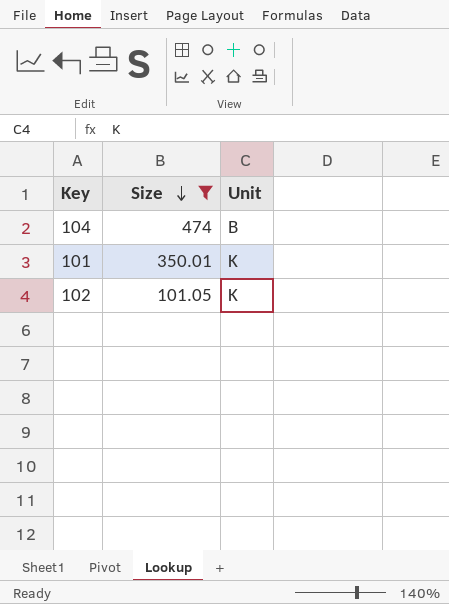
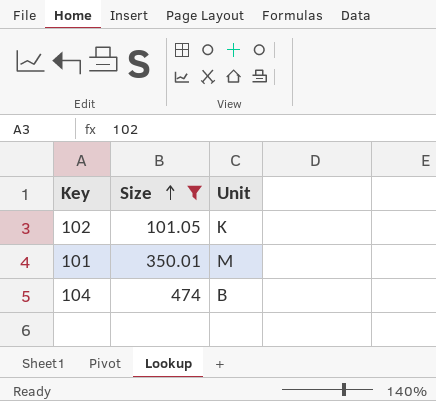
row order: Size descending -> Size ascending
101 | Unit: K -> M

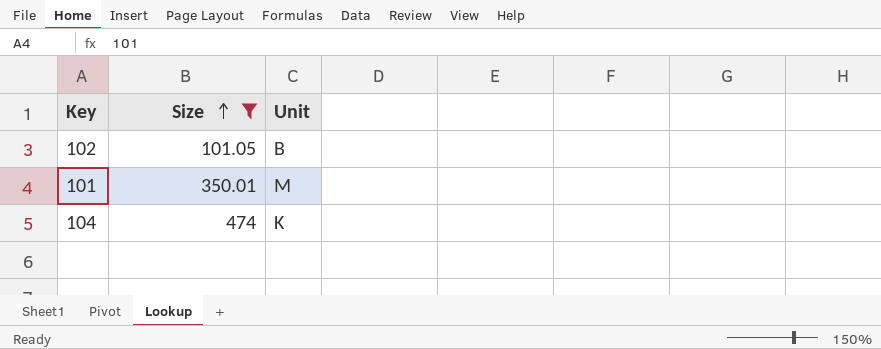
102 | Unit: K -> B
104 | Unit: B -> K

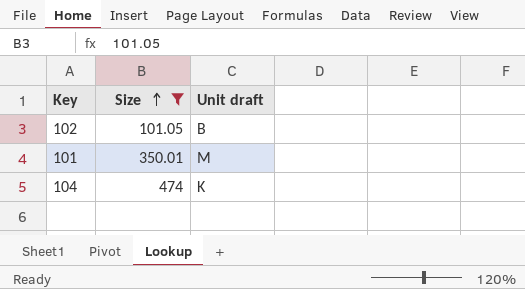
column name: Unit -> Unit draft

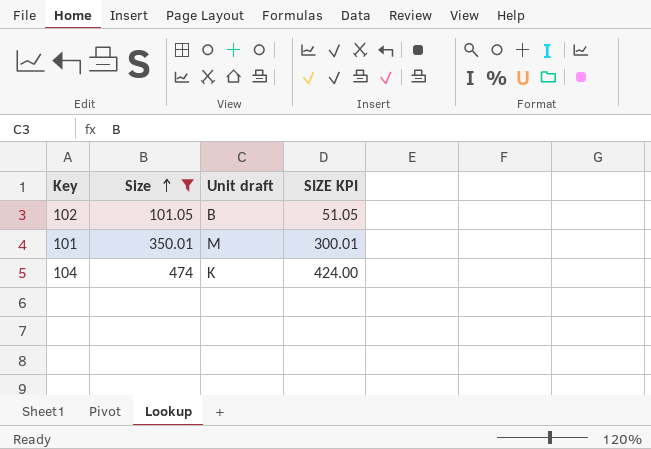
column SIZE KPI | formula: none -> [Size] - 50

